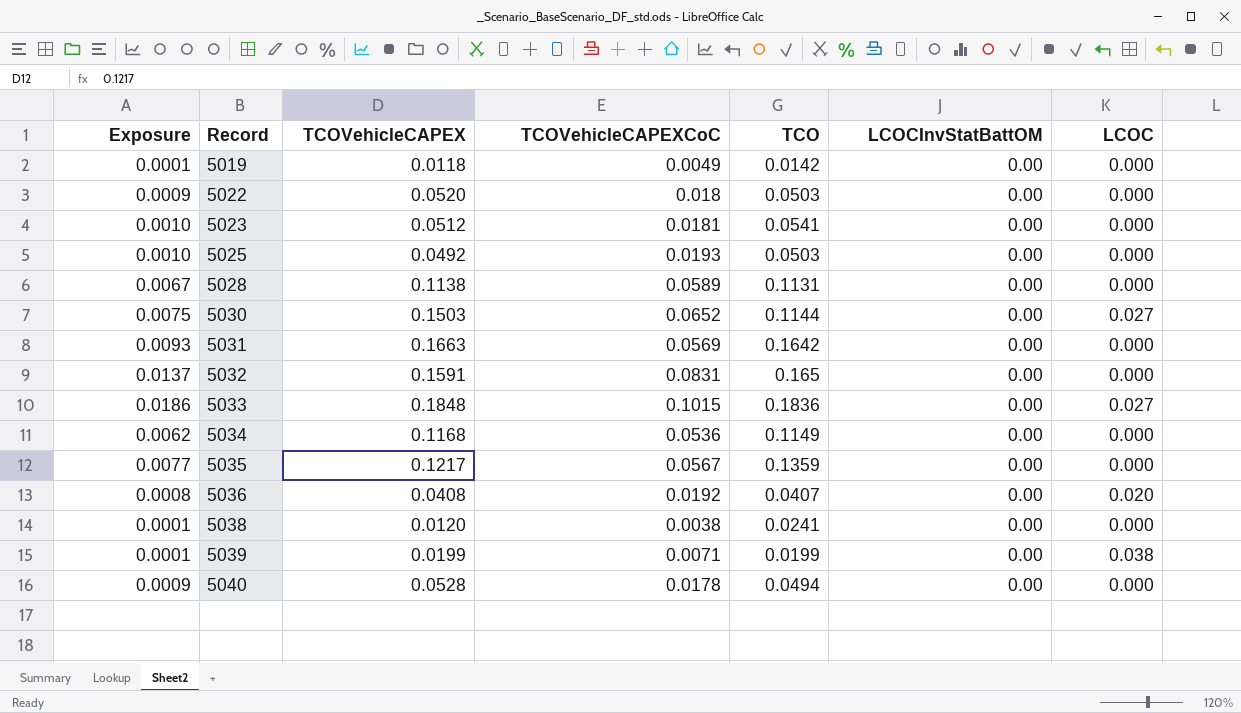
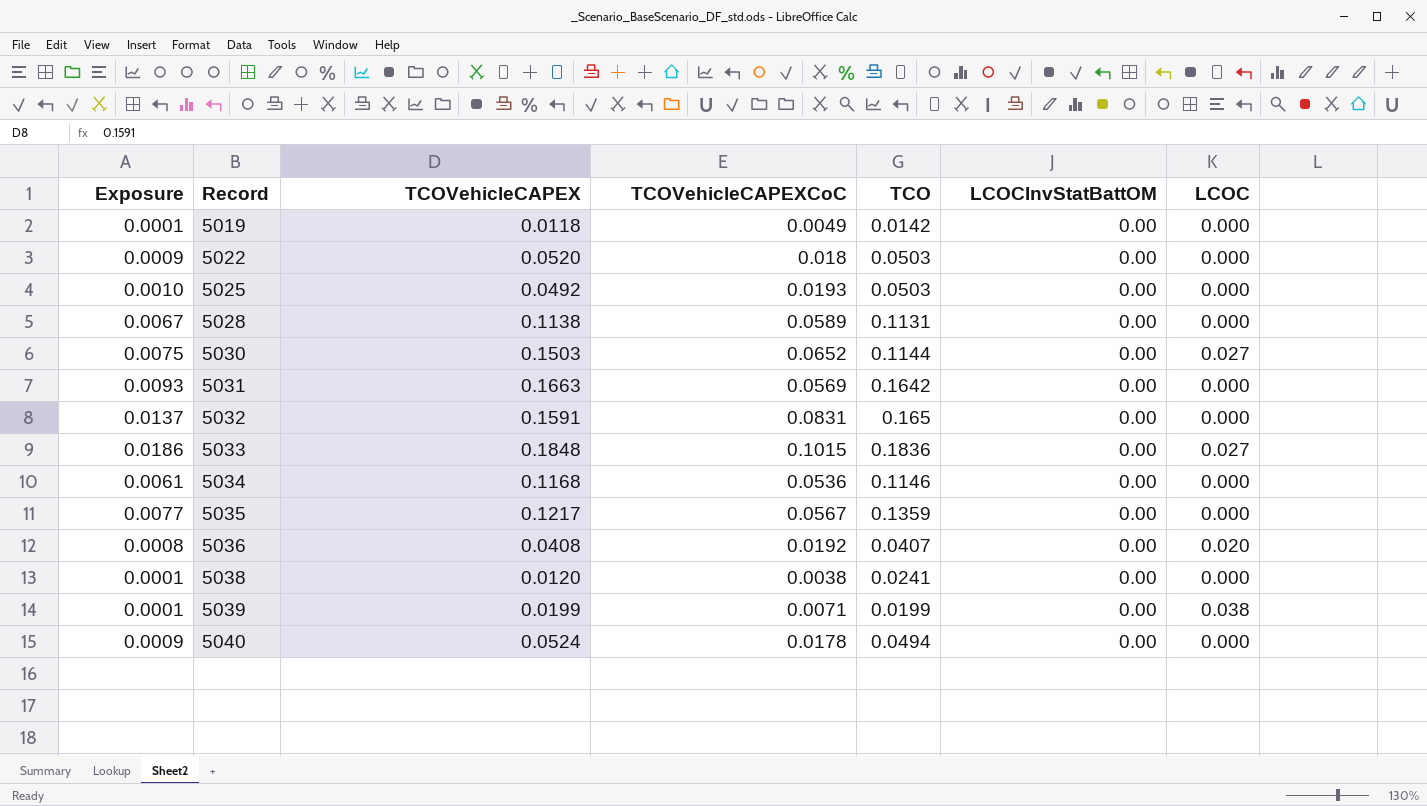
row 5023: 0.0010 | 0.0512 | 0.0181 | 0.0541 | 0.00 | 0.000 -> none
5034 | Exposure: 0.0062 -> 0.0061
5034 | TCO: 0.1149 -> 0.1146
5040 | TCOVehicleCAPEX: 0.0528 -> 0.0524

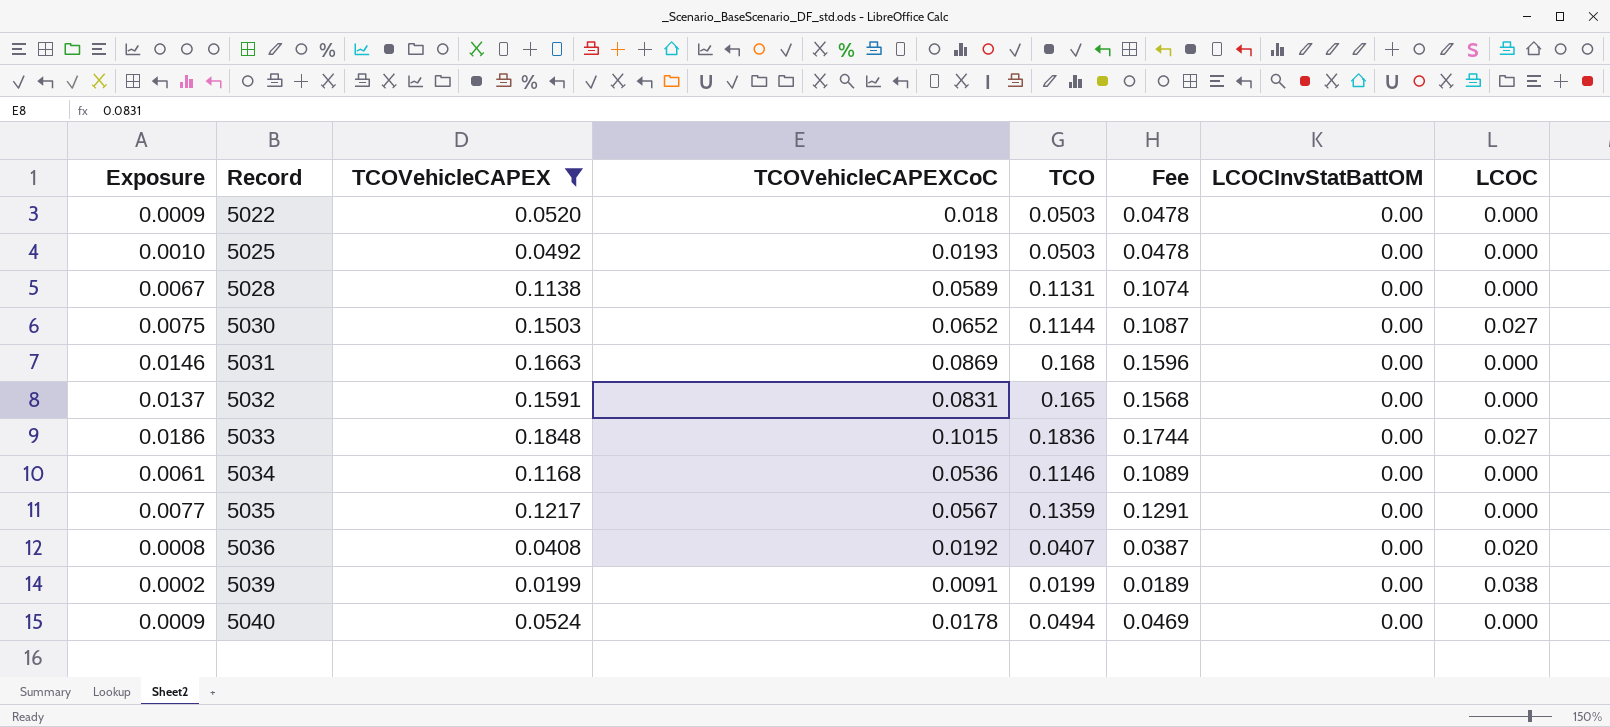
filter: none -> TCOVehicleCAPEX >= 0.0199
column Fee | formula: none -> [TCO] * 0.95
5031 | Exposure: 0.0093 -> 0.0146
5031 | TCOVehicleCAPEXCoC: 0.0569 -> 0.0869
5031 | TCO: 0.1642 -> 0.168
5039 | Exposure: 0.0001 -> 0.0002
5039 | TCOVehicleCAPEXCoC: 0.0071 -> 0.0091

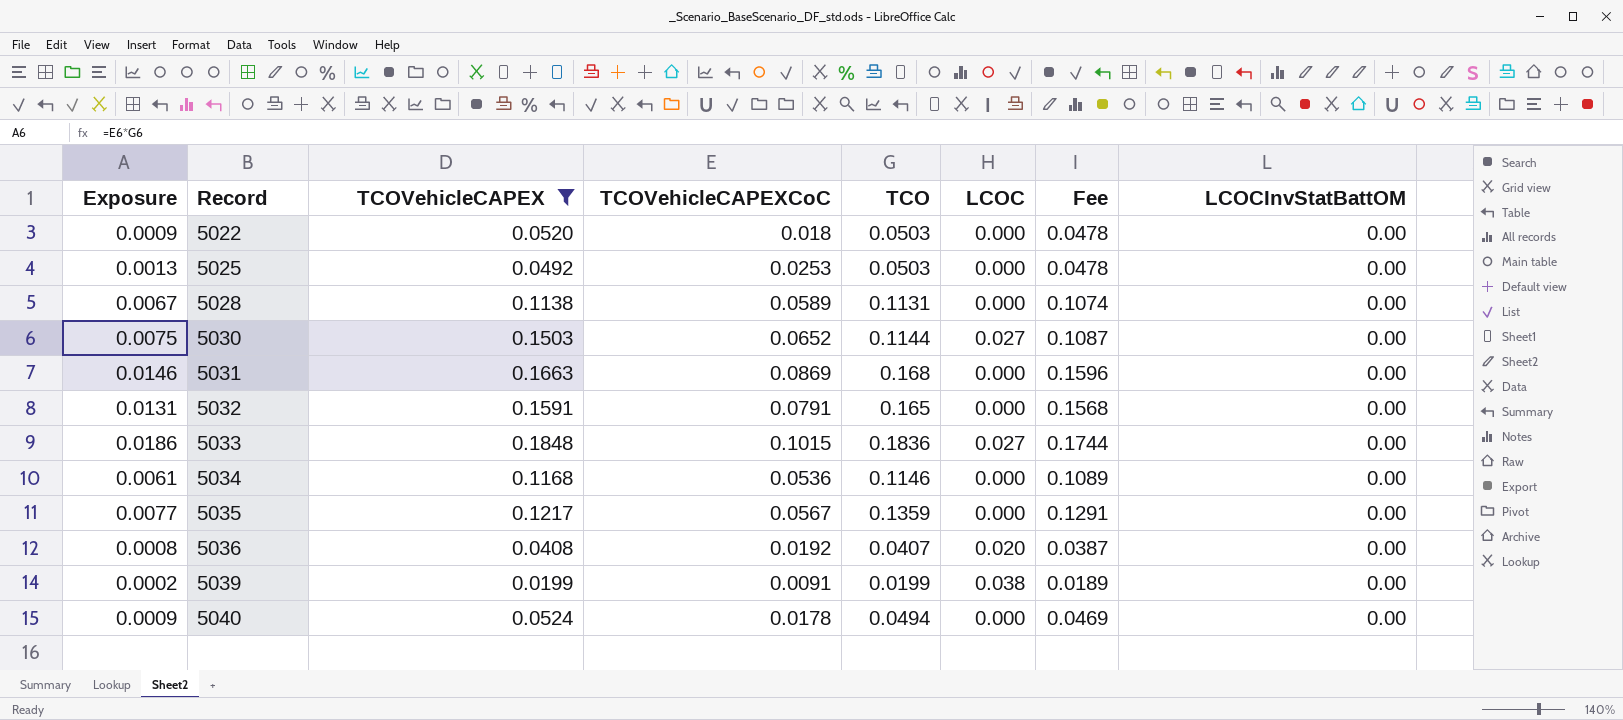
column LCOC | position: 8 -> 6
5025 | Exposure: 0.0010 -> 0.0013
5025 | TCOVehicleCAPEXCoC: 0.0193 -> 0.0253
5032 | Exposure: 0.0137 -> 0.0131
5032 | TCOVehicleCAPEXCoC: 0.0831 -> 0.0791

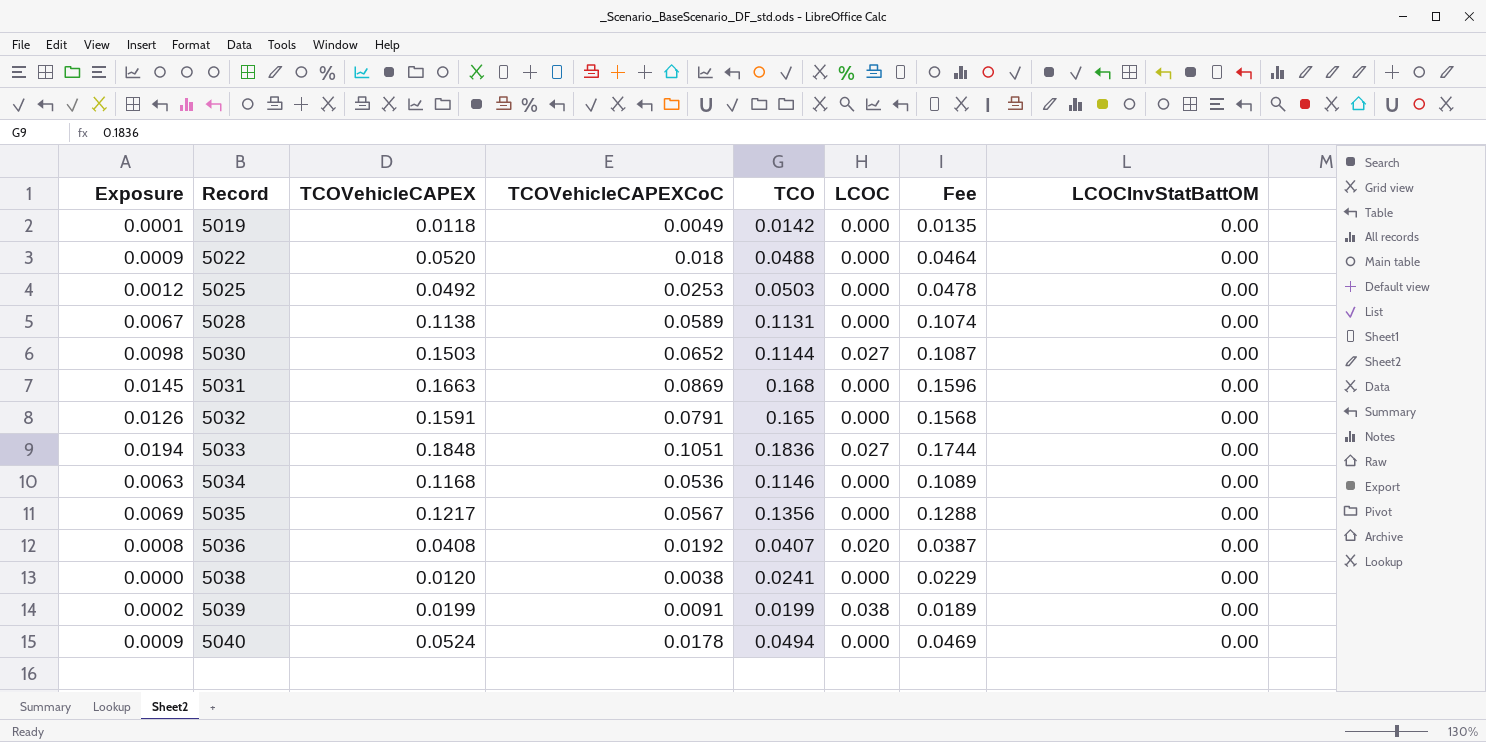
filter: TCOVehicleCAPEX >= 0.0199 -> none
column Exposure | formula: [TCOVehicleCAPEXCoC] * [TCO] -> [TCOVehicleCAPEX] * [TCOVehicleCAPEXCoC]
5022 | TCO: 0.0503 -> 0.0488
5022 | Fee: 0.0478 -> 0.0464
5033 | TCOVehicleCAPEXCoC: 0.1015 -> 0.1051
5035 | TCO: 0.1359 -> 0.1356
5035 | Fee: 0.1291 -> 0.1288

